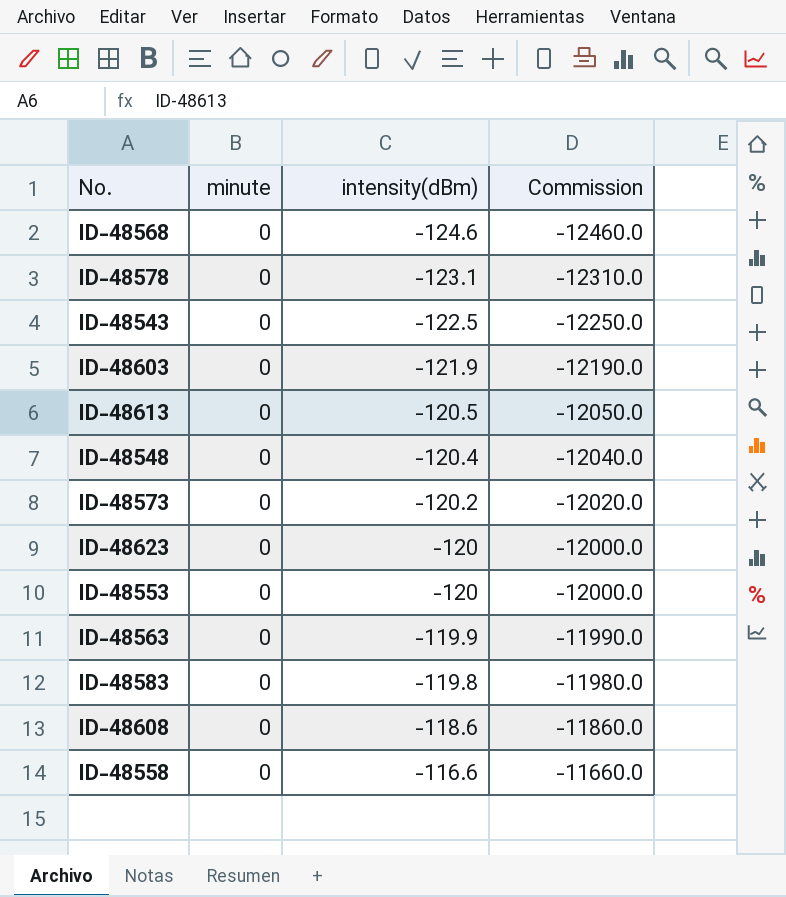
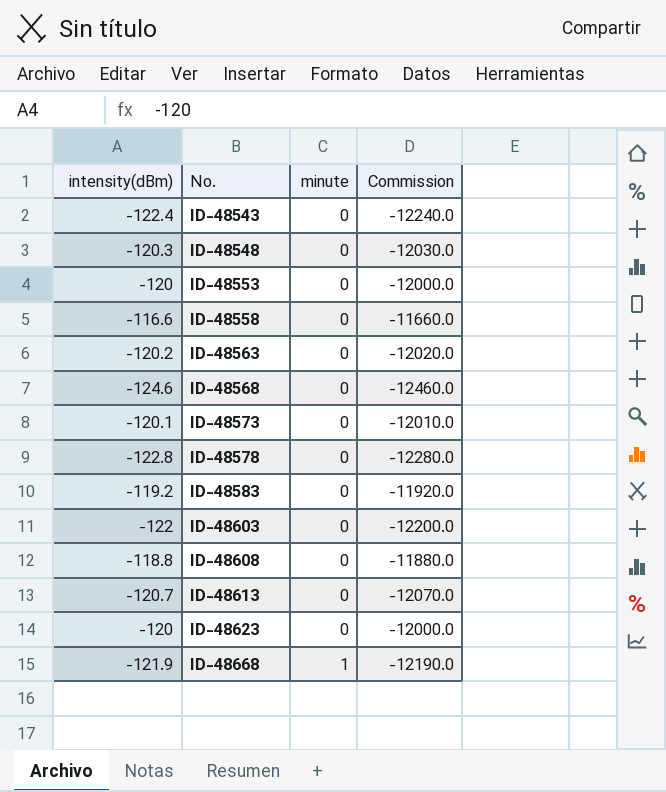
row order: intensity(dBm) ascending -> No. ascending
column intensity(dBm) | position: 3 -> 1
ID-48543 | intensity(dBm): -122.5 -> -122.4
ID-48543 | Commission: -12250.0 -> -12240.0
ID-48548 | intensity(dBm): -120.4 -> -120.3
ID-48548 | Commission: -12040.0 -> -12030.0
ID-48563 | intensity(dBm): -119.9 -> -120.2
ID-48563 | Commission: -11990.0 -> -12020.0
ID-48573 | intensity(dBm): -120.2 -> -120.1
ID-48573 | Commission: -12020.0 -> -12010.0
ID-48578 | intensity(dBm): -123.1 -> -122.8
ID-48578 | Commission: -12310.0 -> -12280.0
ID-48583 | intensity(dBm): -119.8 -> -119.2
ID-48583 | Commission: -11980.0 -> -11920.0
ID-48603 | intensity(dBm): -121.9 -> -122
ID-48603 | Commission: -12190.0 -> -12200.0
ID-48608 | intensity(dBm): -118.6 -> -118.8
ID-48608 | Commission: -11860.0 -> -11880.0
ID-48613 | intensity(dBm): -120.5 -> -120.7
ID-48613 | Commission: -12050.0 -> -12070.0
row ID-48668: none -> -121.9 | 1 | -12190.0

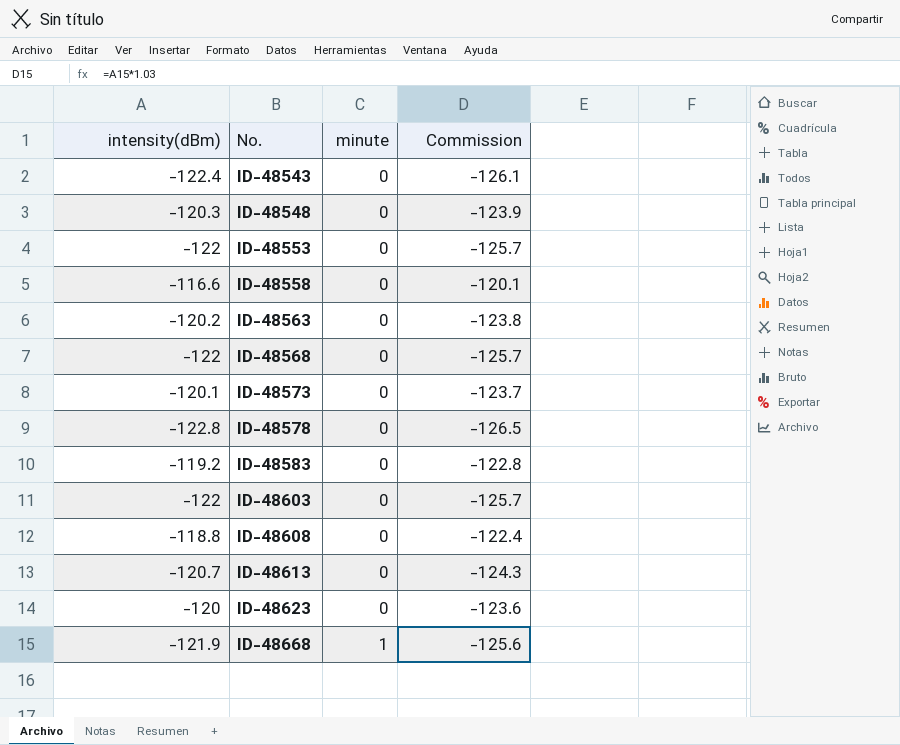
column Commission | formula: [intensity(dBm)] * 100 -> [intensity(dBm)] * 1.03
ID-48553 | intensity(dBm): -120 -> -122
ID-48568 | intensity(dBm): -124.6 -> -122

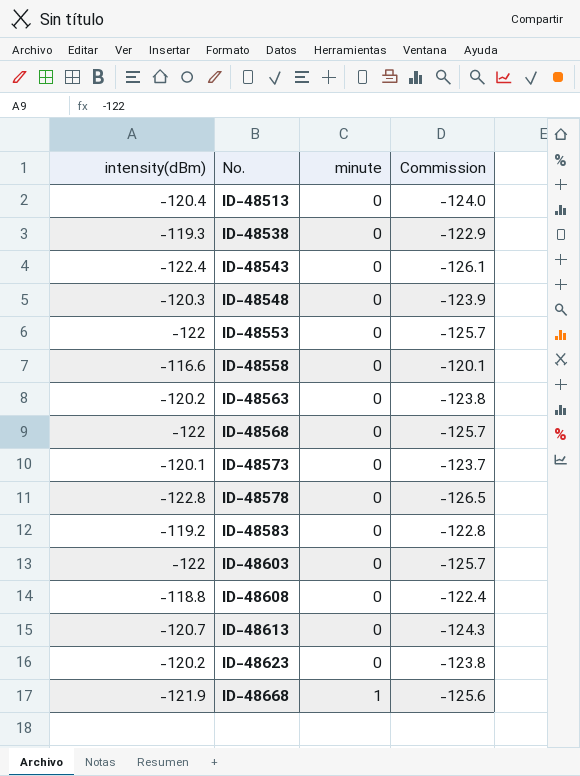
row ID-48513: none -> -120.4 | 0 | -124.0
row ID-48538: none -> -119.3 | 0 | -122.9
ID-48623 | intensity(dBm): -120 -> -120.2
ID-48623 | Commission: -123.6 -> -123.8

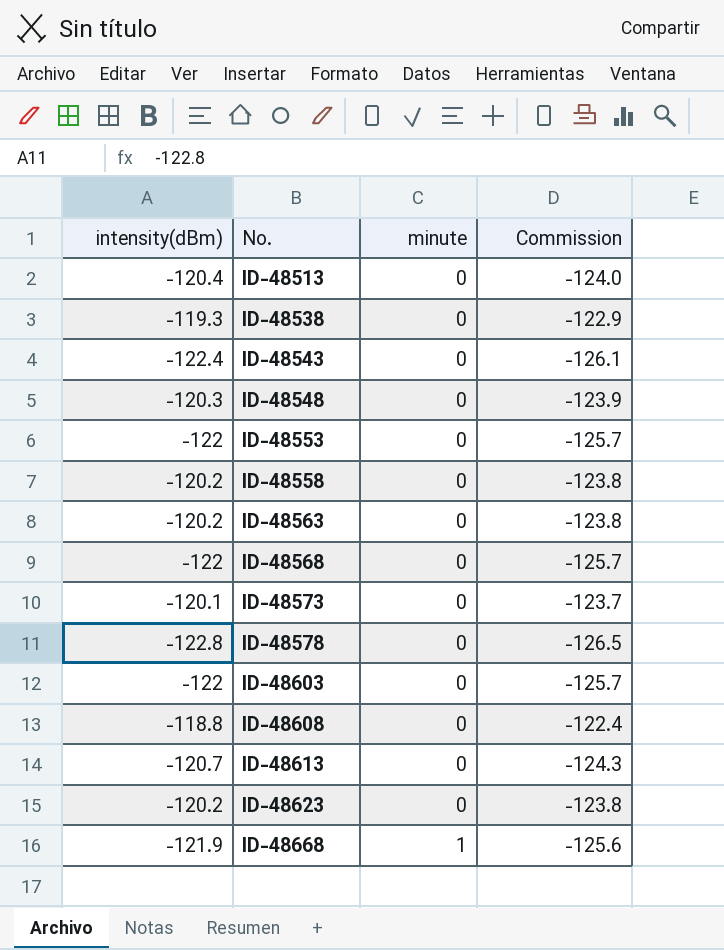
row ID-48583: -119.2 | 0 | -122.8 -> none
ID-48558 | intensity(dBm): -116.6 -> -120.2
ID-48558 | Commission: -120.1 -> -123.8

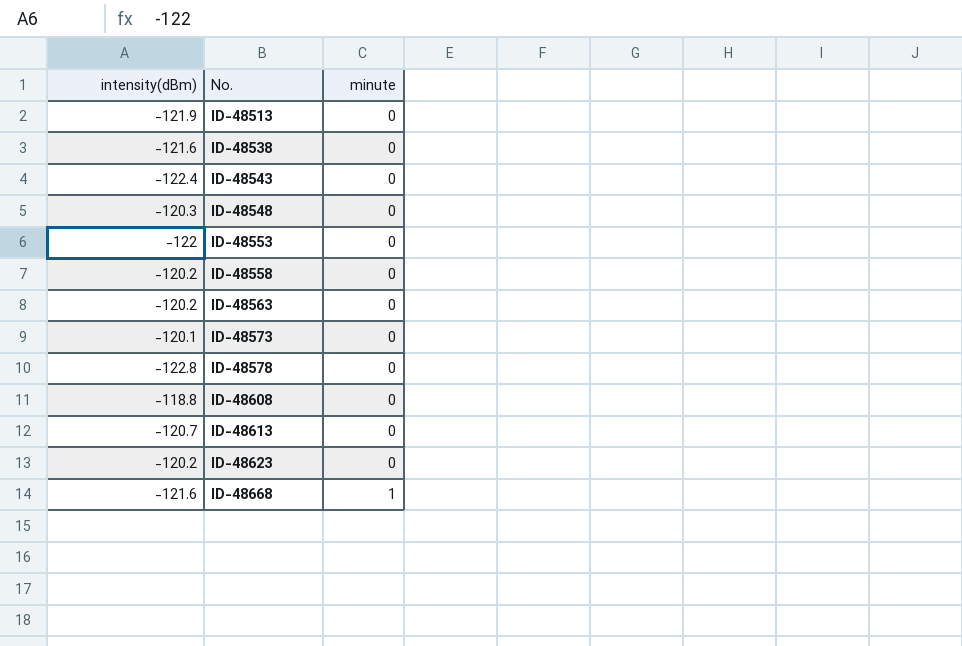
column Commission | formula: [intensity(dBm)] * 1.03 -> none
row ID-48568: -122 | 0 | -125.7 -> none
row ID-48603: -122 | 0 | -125.7 -> none
ID-48513 | intensity(dBm): -120.4 -> -121.9
ID-48538 | intensity(dBm): -119.3 -> -121.6
ID-48668 | intensity(dBm): -121.9 -> -121.6

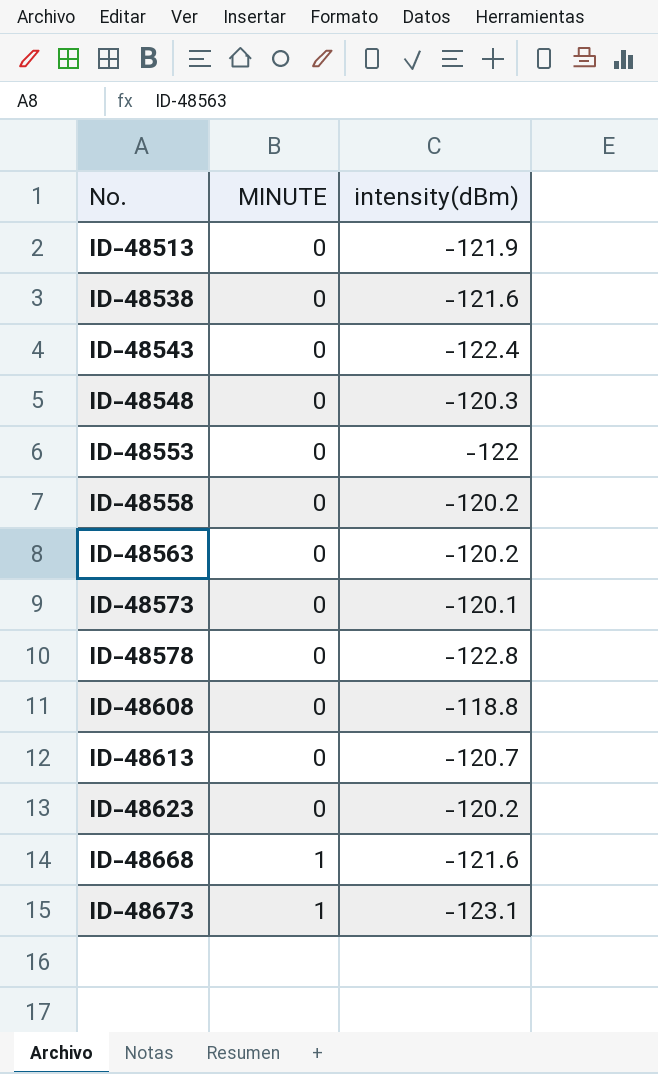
column name: minute -> MINUTE
column intensity(dBm) | position: 1 -> 3
row ID-48673: none -> 1 | -123.1

